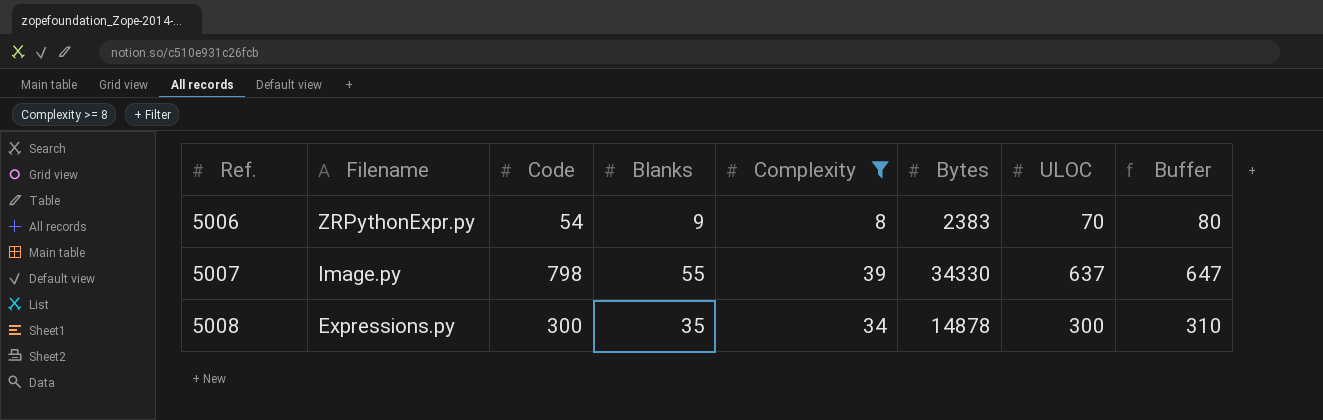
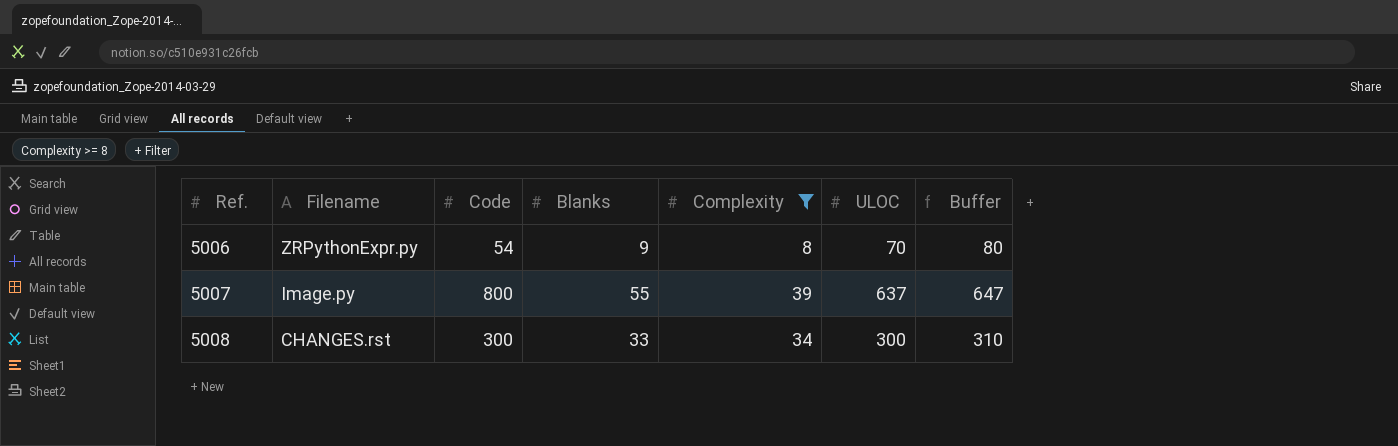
column Bytes | position: 6 -> none
5007 | Code: 798 -> 800
5008 | Filename: Expressions.py -> CHANGES.rst
5008 | Blanks: 35 -> 33

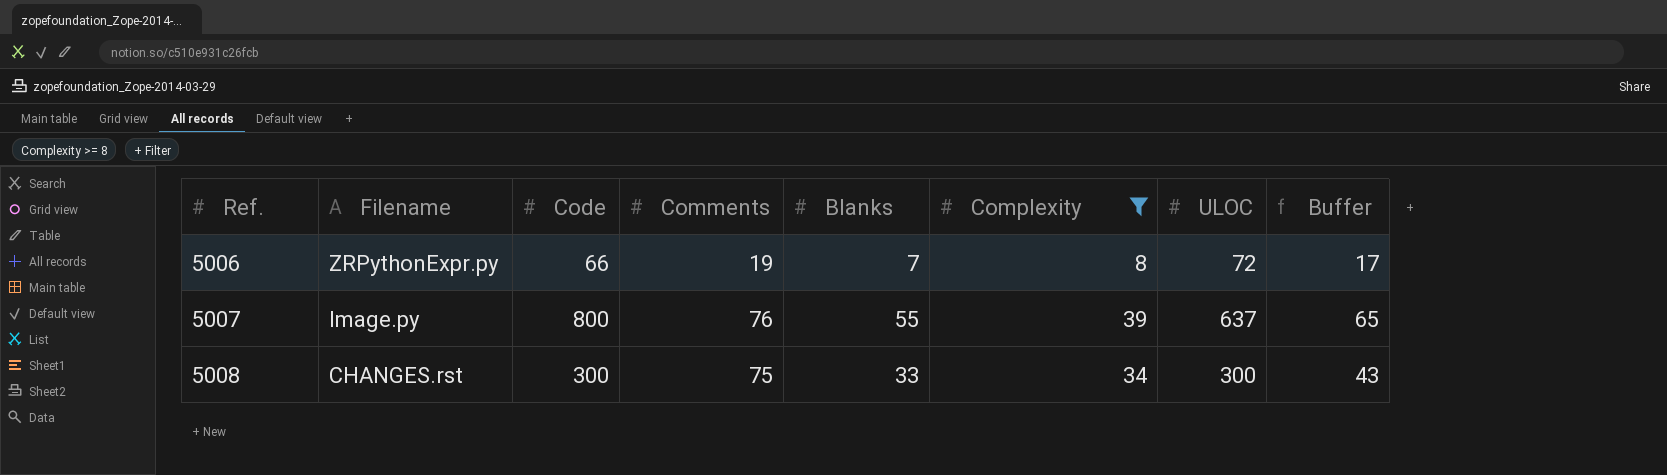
column Comments | position: none -> 4
column Buffer | formula: [ULOC] + 10 -> [Blanks] + 10
5006 | Code: 54 -> 66
5006 | Blanks: 9 -> 7
5006 | ULOC: 70 -> 72

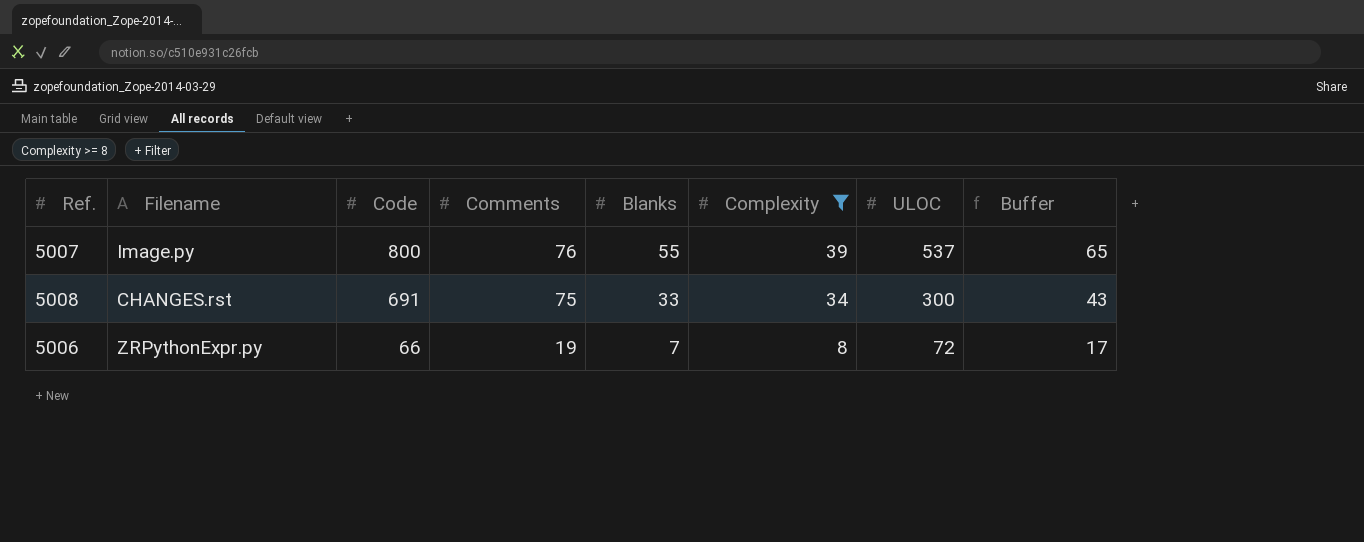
row order: Ref. ascending -> Code descending
5007 | ULOC: 637 -> 537
5008 | Code: 300 -> 691

